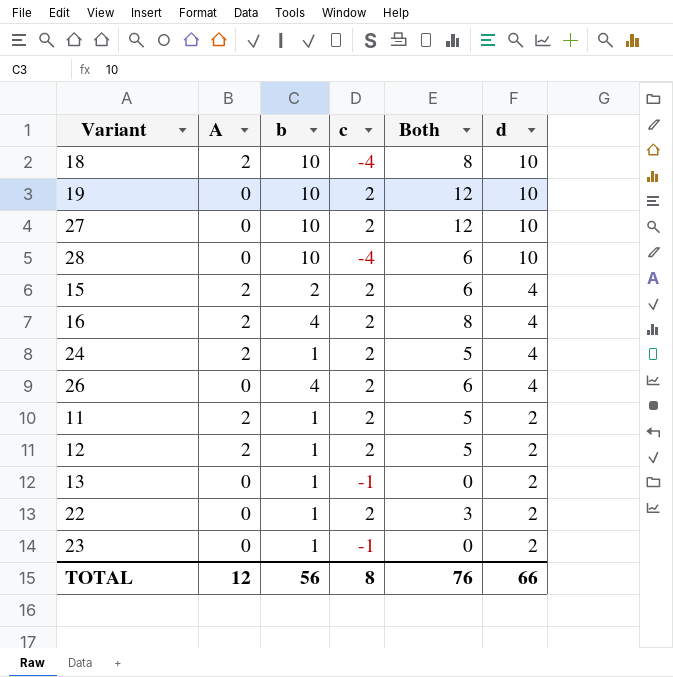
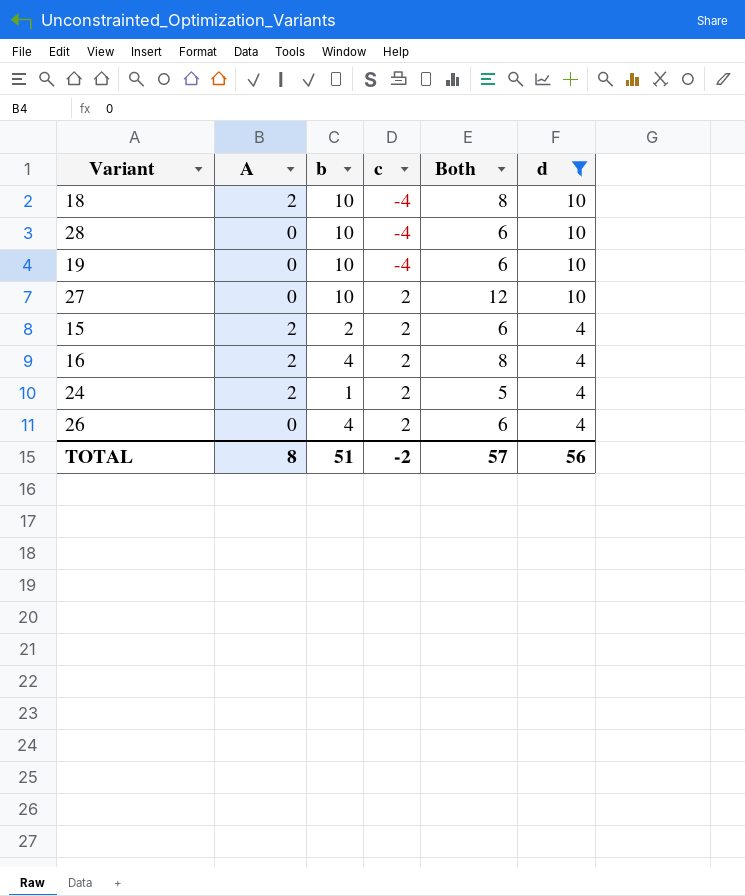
filter: none -> d != 2
row order: d descending -> c ascending
19 | c: 2 -> -4
19 | Both: 12 -> 6
TOTAL | A: 12 -> 8
TOTAL | b: 56 -> 51
TOTAL | c: 8 -> -2
TOTAL | Both: 76 -> 57
TOTAL | d: 66 -> 56

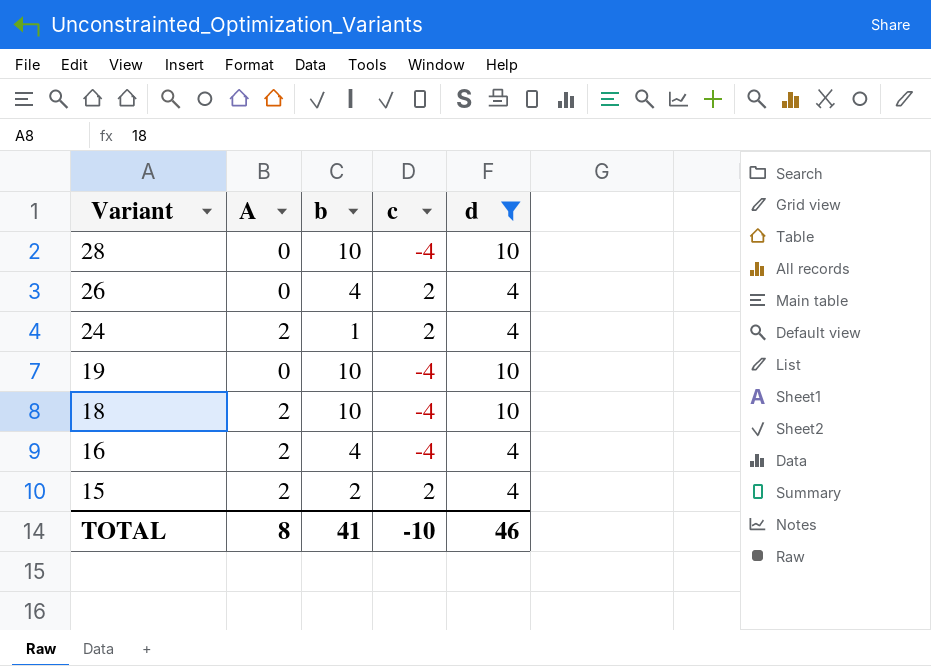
row order: c ascending -> Variant descending
column Both | formula: [A] + [b] + [c] -> none
row 27: 0 | 10 | 2 | 12 | 10 -> none
16 | c: 2 -> -4
TOTAL | b: 51 -> 41
TOTAL | c: -2 -> -10
TOTAL | d: 56 -> 46

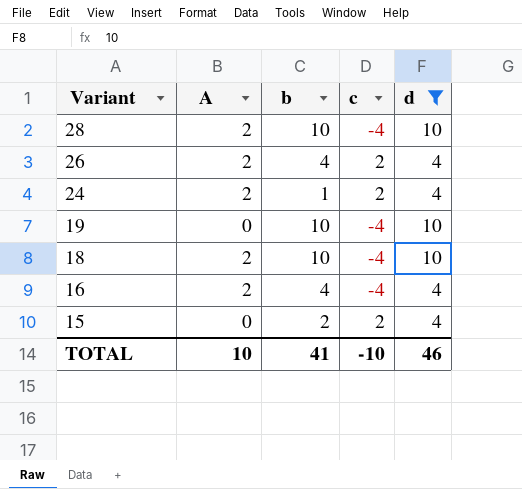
28 | A: 0 -> 2
26 | A: 0 -> 2
15 | A: 2 -> 0
TOTAL | A: 8 -> 10

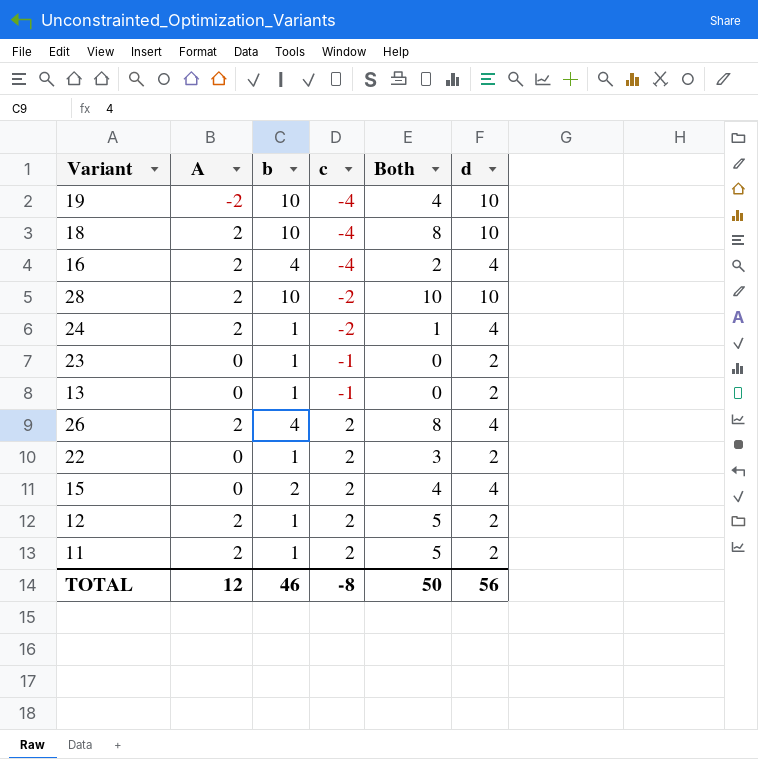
filter: d != 2 -> none
row order: Variant descending -> c ascending
column Both | formula: none -> [A] + [b] + [c]
19 | A: 0 -> -2
28 | c: -4 -> -2
24 | c: 2 -> -2
TOTAL | A: 10 -> 12
TOTAL | b: 41 -> 46
TOTAL | c: -10 -> -8
TOTAL | d: 46 -> 56

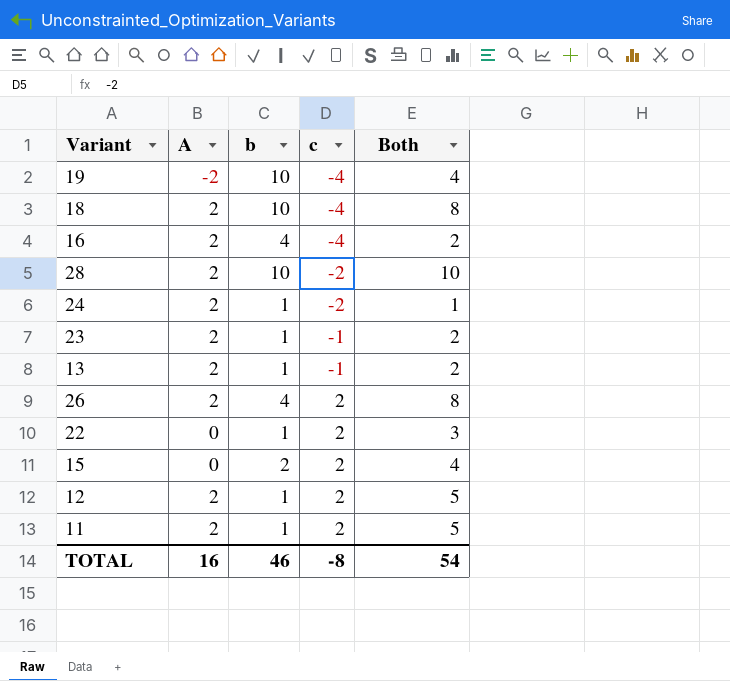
column d | position: 6 -> none
23 | A: 0 -> 2
23 | Both: 0 -> 2
13 | A: 0 -> 2
13 | Both: 0 -> 2
TOTAL | A: 12 -> 16
TOTAL | Both: 50 -> 54

